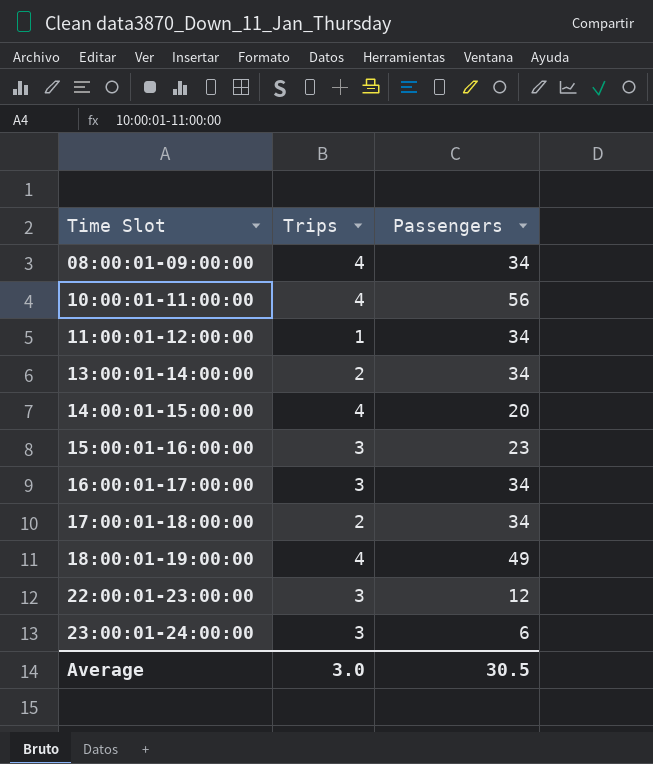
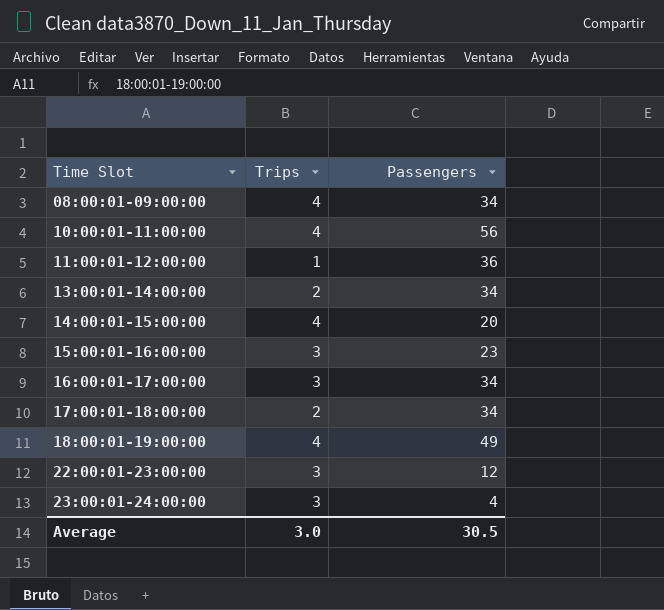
11:00:01-12:00:00 | Passengers: 34 -> 36
23:00:01-24:00:00 | Passengers: 6 -> 4

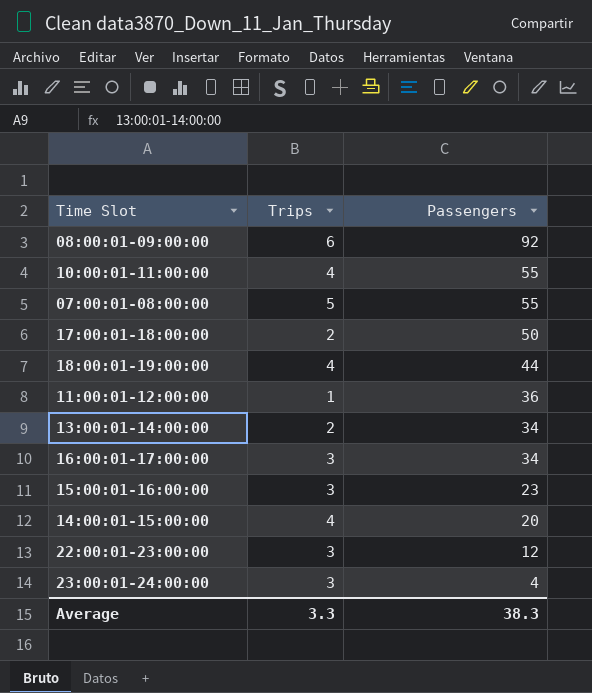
row order: Time Slot ascending -> Passengers descending
08:00:01-09:00:00 | Trips: 4 -> 6
08:00:01-09:00:00 | Passengers: 34 -> 92
10:00:01-11:00:00 | Passengers: 56 -> 55
row 07:00:01-08:00:00: none -> 5 | 55
17:00:01-18:00:00 | Passengers: 34 -> 50
18:00:01-19:00:00 | Passengers: 49 -> 44
Average | Trips: 3.0 -> 3.3
Average | Passengers: 30.5 -> 38.3

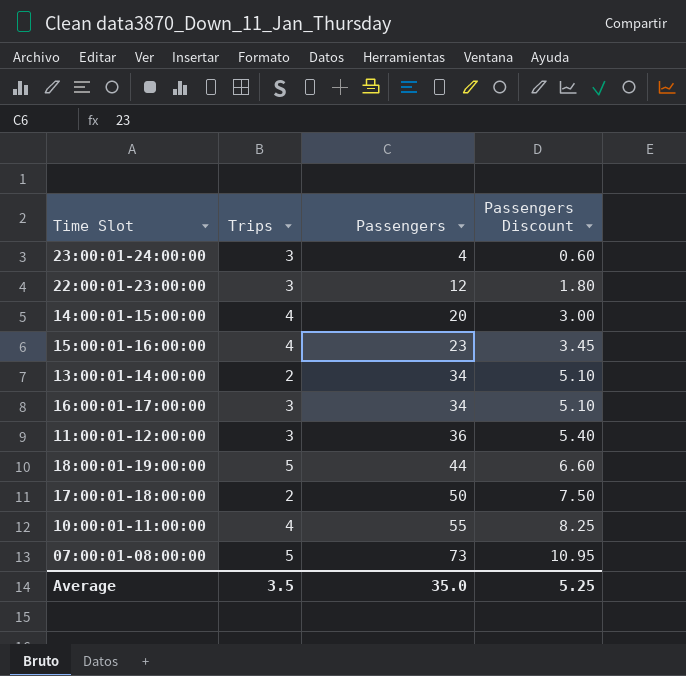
row order: Passengers descending -> Passengers ascending
column Passengers Discount | formula: none -> [Passengers] * 0.15
row 08:00:01-09:00:00: 6 | 92 -> none
15:00:01-16:00:00 | Trips: 3 -> 4
11:00:01-12:00:00 | Trips: 1 -> 3
18:00:01-19:00:00 | Trips: 4 -> 5
07:00:01-08:00:00 | Passengers: 55 -> 73
Average | Trips: 3.3 -> 3.5
Average | Passengers: 38.3 -> 35.0

